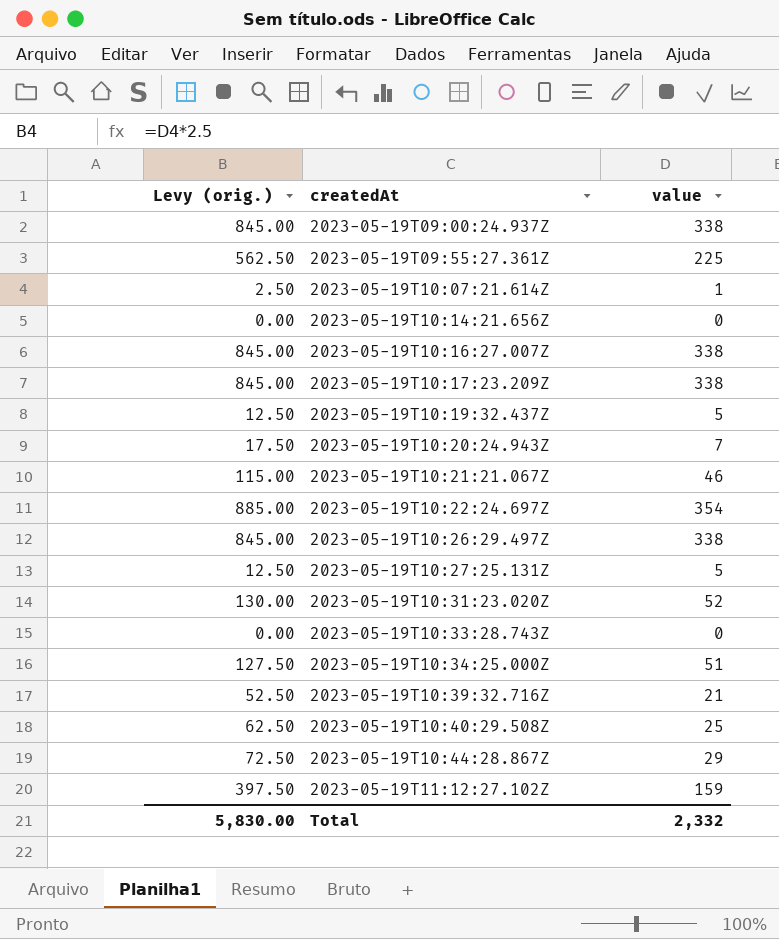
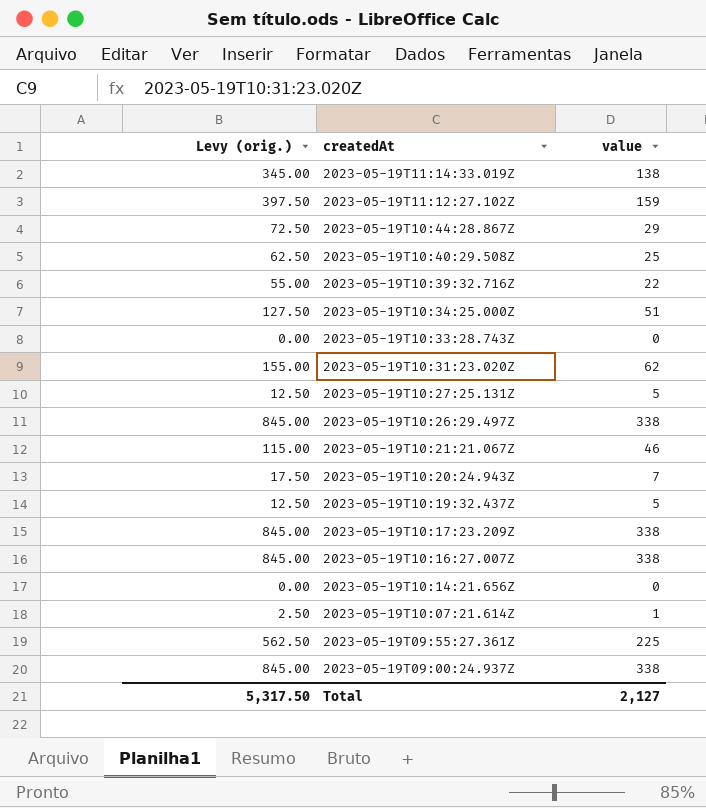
row order: createdAt ascending -> createdAt descending
row 2023-05-19T10:22:24.697Z: 885.00 | 354 -> none
row 2023-05-19T11:14:33.019Z: none -> 345.00 | 138
2023-05-19T10:39:32.716Z | Levy (orig.): 52.50 -> 55.00
2023-05-19T10:39:32.716Z | value: 21 -> 22
2023-05-19T10:31:23.020Z | Levy (orig.): 130.00 -> 155.00
2023-05-19T10:31:23.020Z | value: 52 -> 62
Total | Levy (orig.): 5,830.00 -> 5,317.50
Total | value: 2,332 -> 2,127

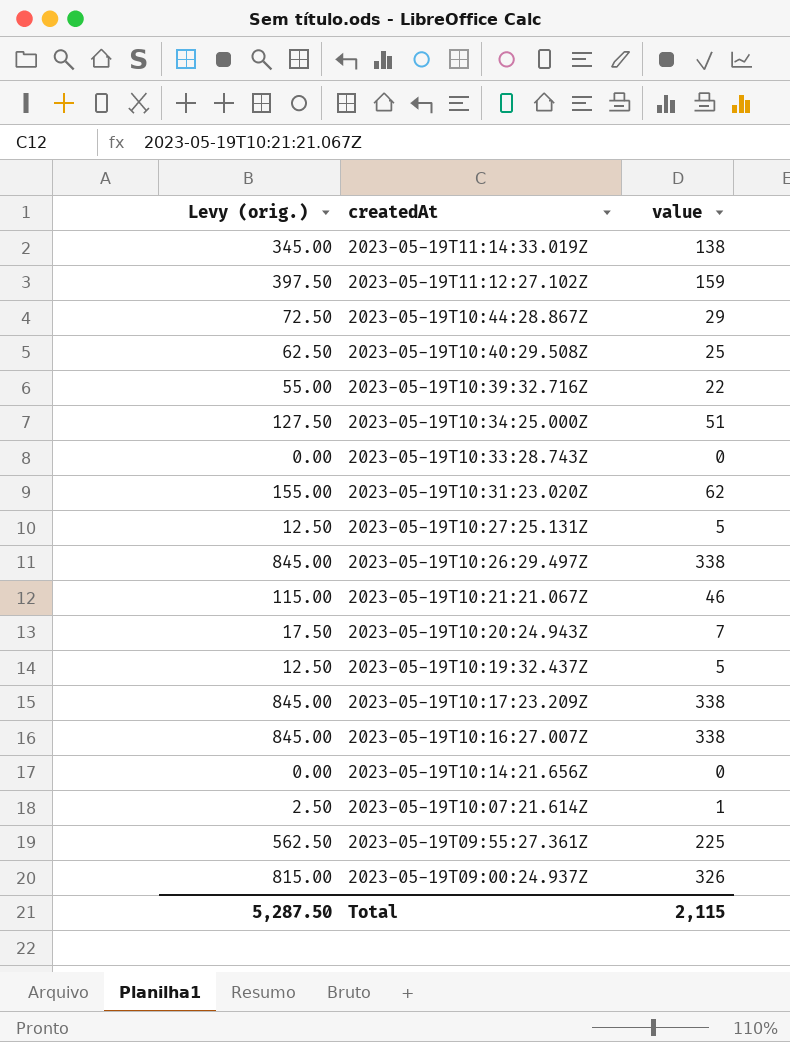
2023-05-19T09:00:24.937Z | Levy (orig.): 845.00 -> 815.00
2023-05-19T09:00:24.937Z | value: 338 -> 326
Total | Levy (orig.): 5,317.50 -> 5,287.50
Total | value: 2,127 -> 2,115

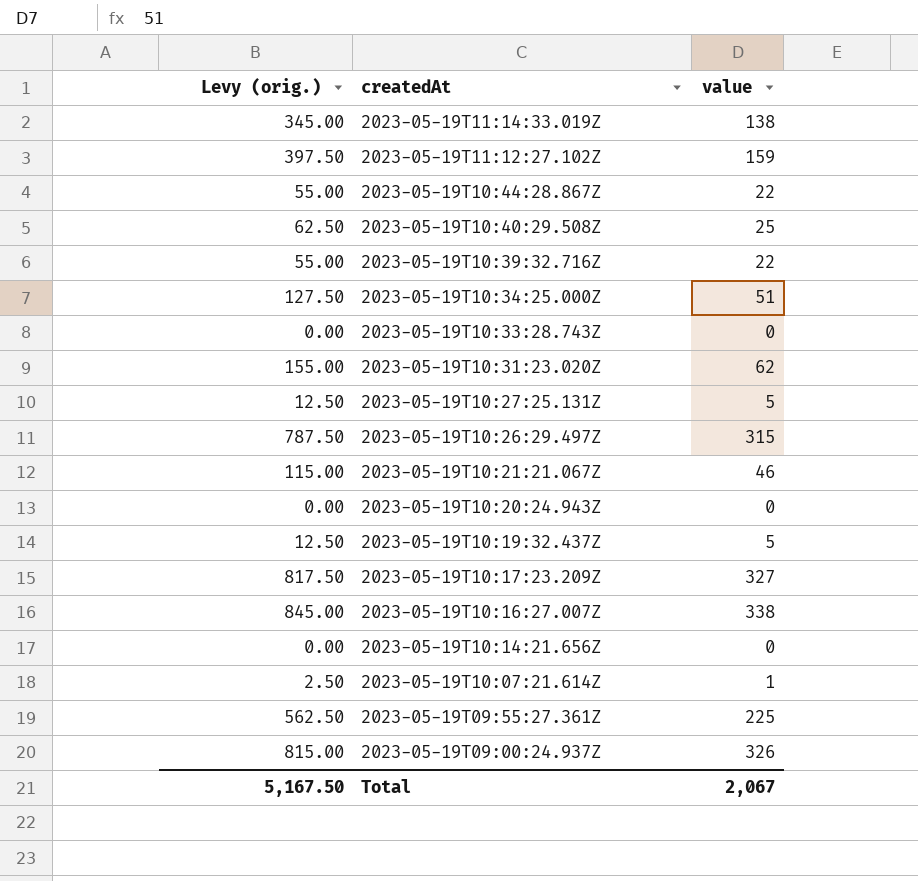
2023-05-19T10:44:28.867Z | Levy (orig.): 72.50 -> 55.00
2023-05-19T10:44:28.867Z | value: 29 -> 22
2023-05-19T10:26:29.497Z | Levy (orig.): 845.00 -> 787.50
2023-05-19T10:26:29.497Z | value: 338 -> 315
2023-05-19T10:20:24.943Z | Levy (orig.): 17.50 -> 0.00
2023-05-19T10:20:24.943Z | value: 7 -> 0
2023-05-19T10:17:23.209Z | Levy (orig.): 845.00 -> 817.50
2023-05-19T10:17:23.209Z | value: 338 -> 327
Total | Levy (orig.): 5,287.50 -> 5,167.50
Total | value: 2,115 -> 2,067

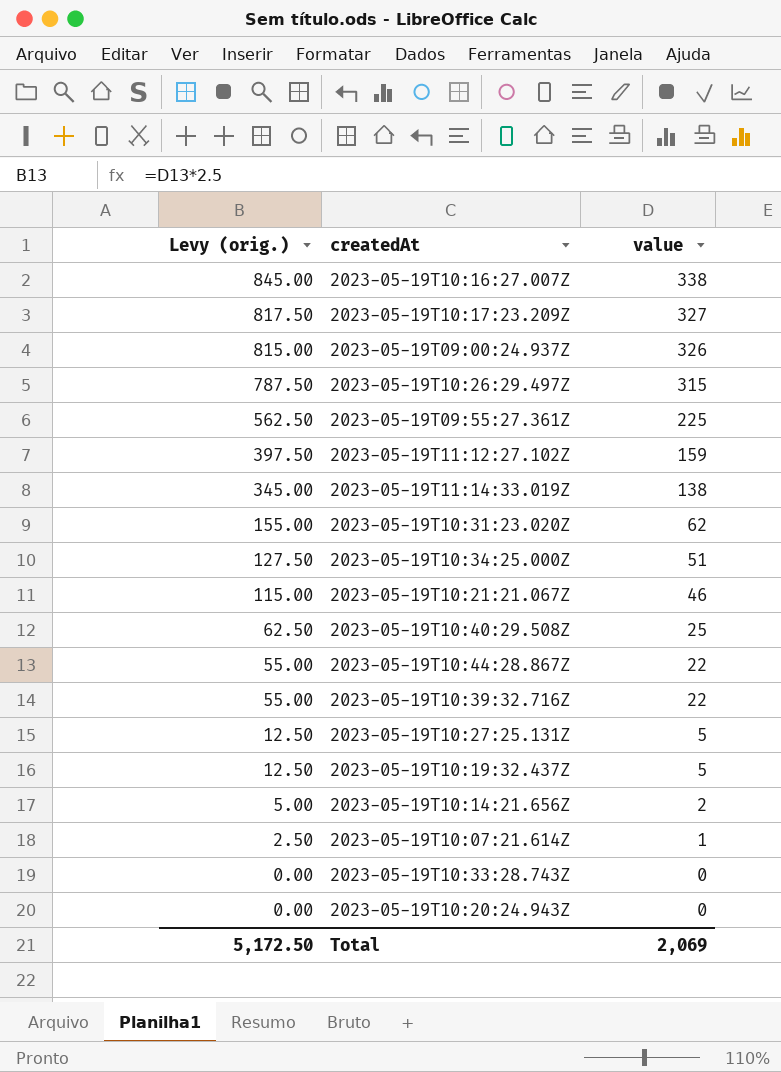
row order: createdAt descending -> Levy (orig.) descending
2023-05-19T10:14:21.656Z | Levy (orig.): 0.00 -> 5.00
2023-05-19T10:14:21.656Z | value: 0 -> 2
Total | Levy (orig.): 5,167.50 -> 5,172.50
Total | value: 2,067 -> 2,069

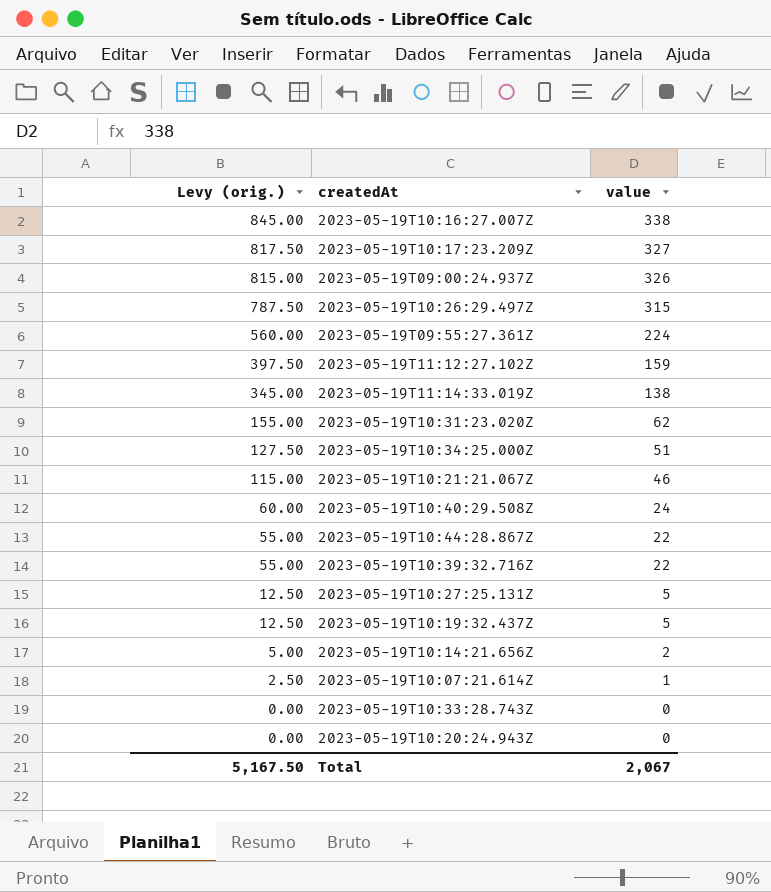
2023-05-19T09:55:27.361Z | Levy (orig.): 562.50 -> 560.00
2023-05-19T09:55:27.361Z | value: 225 -> 224
2023-05-19T10:40:29.508Z | Levy (orig.): 62.50 -> 60.00
2023-05-19T10:40:29.508Z | value: 25 -> 24
Total | Levy (orig.): 5,172.50 -> 5,167.50
Total | value: 2,069 -> 2,067

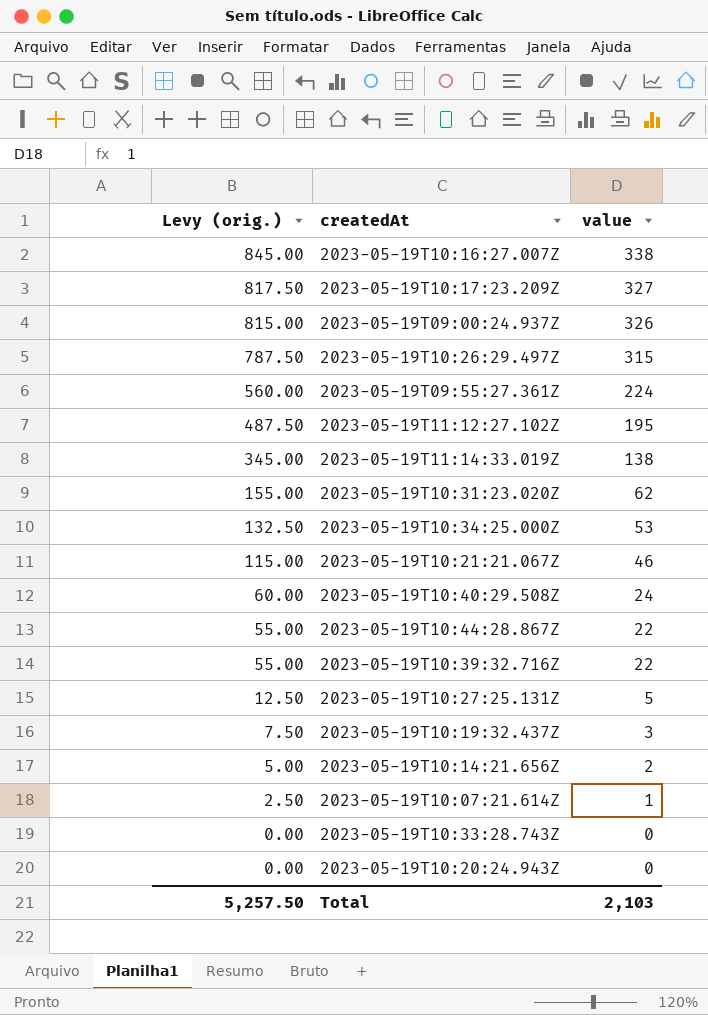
2023-05-19T11:12:27.102Z | Levy (orig.): 397.50 -> 487.50
2023-05-19T11:12:27.102Z | value: 159 -> 195
2023-05-19T10:34:25.000Z | Levy (orig.): 127.50 -> 132.50
2023-05-19T10:34:25.000Z | value: 51 -> 53
2023-05-19T10:19:32.437Z | Levy (orig.): 12.50 -> 7.50
2023-05-19T10:19:32.437Z | value: 5 -> 3
Total | Levy (orig.): 5,167.50 -> 5,257.50
Total | value: 2,067 -> 2,103

